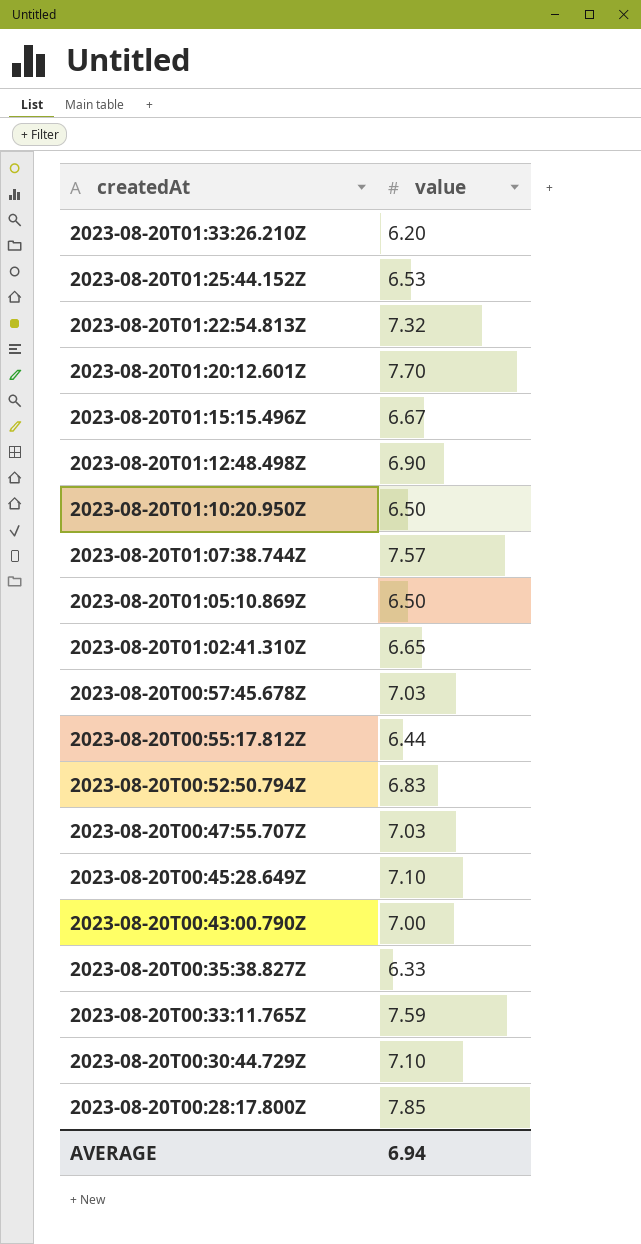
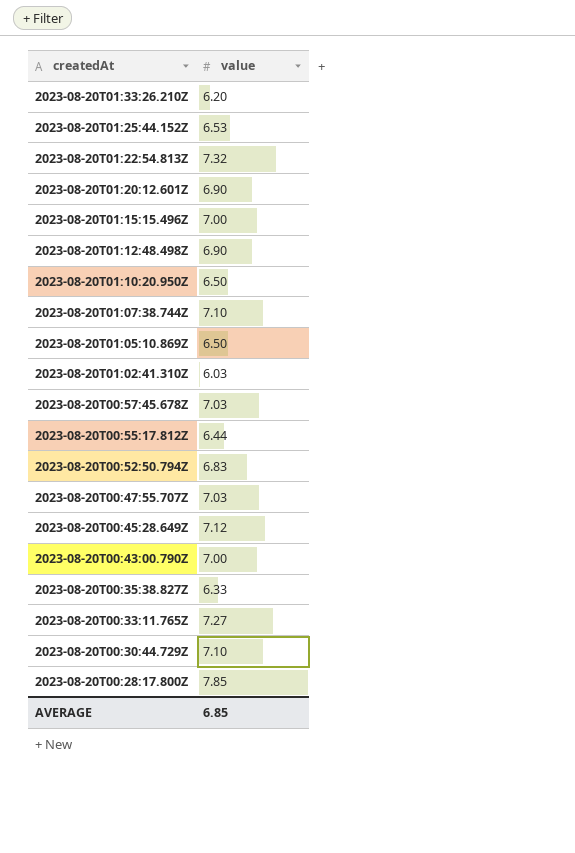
2023-08-20T01:20:12.601Z | value: 7.70 -> 6.90
2023-08-20T01:15:15.496Z | value: 6.67 -> 7.00
2023-08-20T01:07:38.744Z | value: 7.57 -> 7.10
2023-08-20T01:02:41.310Z | value: 6.65 -> 6.03
2023-08-20T00:45:28.649Z | value: 7.10 -> 7.12
2023-08-20T00:33:11.765Z | value: 7.59 -> 7.27
AVERAGE | value: 6.94 -> 6.85

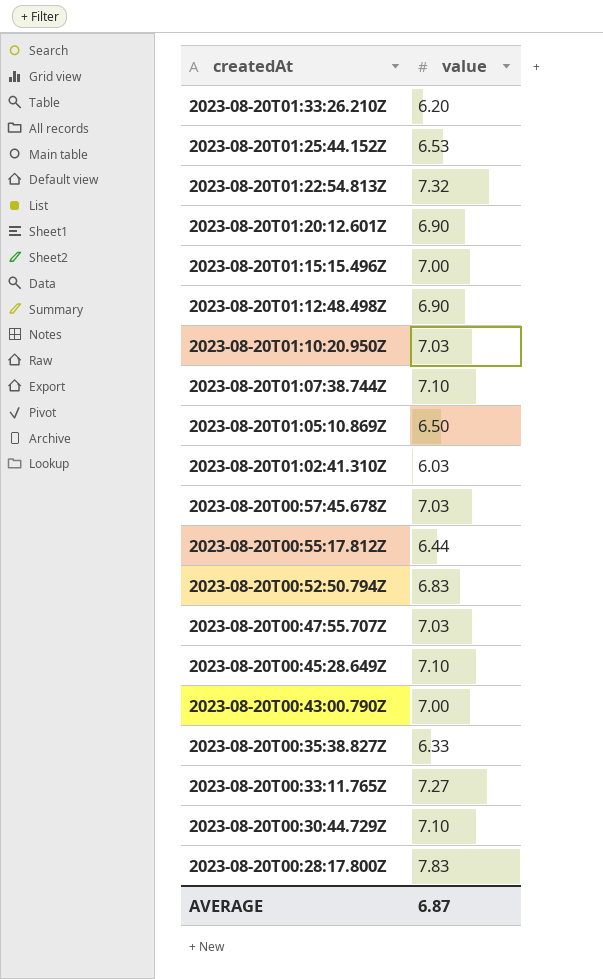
2023-08-20T01:10:20.950Z | value: 6.50 -> 7.03
2023-08-20T00:45:28.649Z | value: 7.12 -> 7.10
2023-08-20T00:28:17.800Z | value: 7.85 -> 7.83
AVERAGE | value: 6.85 -> 6.87

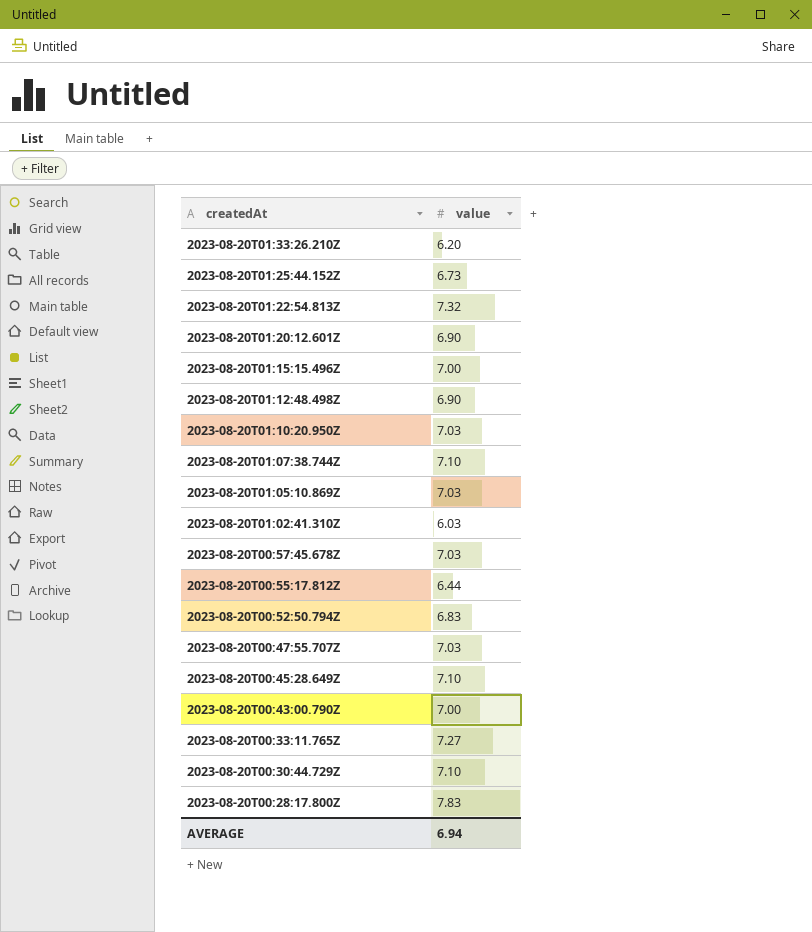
row 2023-08-20T00:35:38.827Z: 6.33 -> none
2023-08-20T01:25:44.152Z | value: 6.53 -> 6.73
2023-08-20T01:05:10.869Z | value: 6.50 -> 7.03
AVERAGE | value: 6.87 -> 6.94

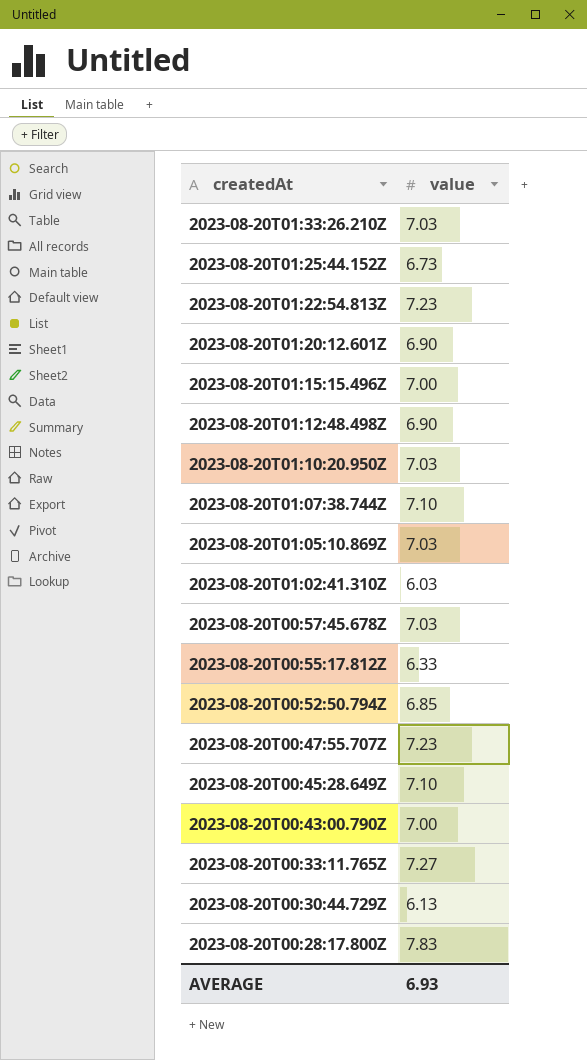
2023-08-20T01:33:26.210Z | value: 6.20 -> 7.03
2023-08-20T01:22:54.813Z | value: 7.32 -> 7.23
2023-08-20T00:55:17.812Z | value: 6.44 -> 6.33
2023-08-20T00:52:50.794Z | value: 6.83 -> 6.85
2023-08-20T00:47:55.707Z | value: 7.03 -> 7.23
2023-08-20T00:30:44.729Z | value: 7.10 -> 6.13
AVERAGE | value: 6.94 -> 6.93

